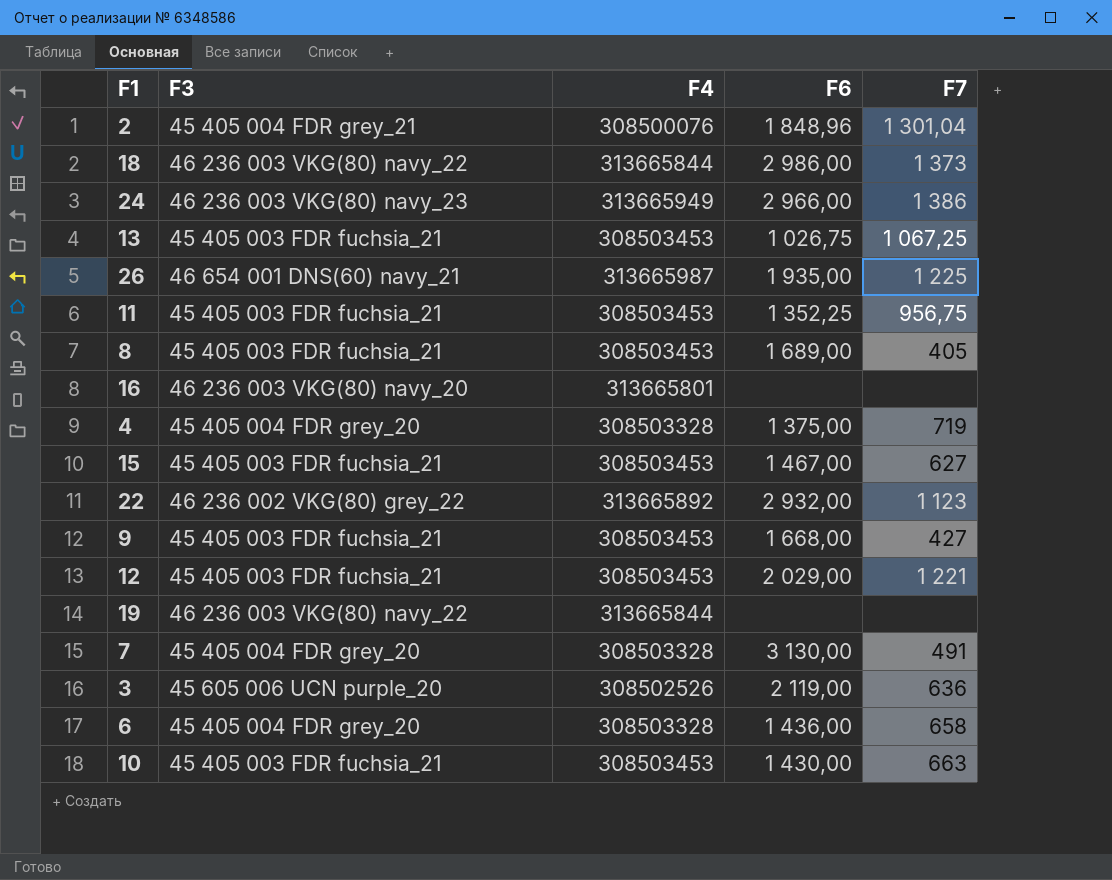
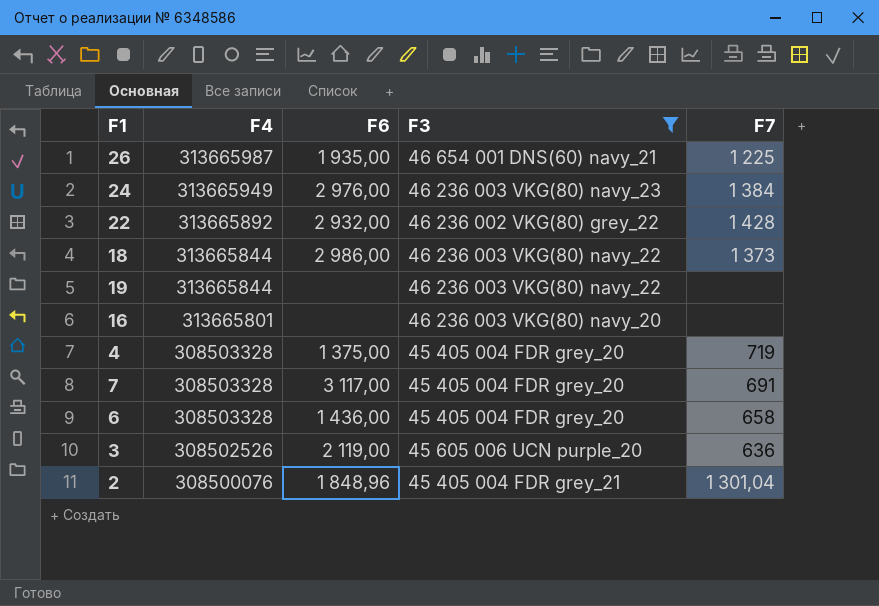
filter: none -> F3 != 45 405 003 FDR fuchsia_21
row order: none -> F4 descending
column F3 | position: 2 -> 4
24 | F6: 2 966,00 -> 2 976,00
24 | F7: 1 386 -> 1 384
22 | F7: 1 123 -> 1 428
7 | F6: 3 130,00 -> 3 117,00
7 | F7: 491 -> 691

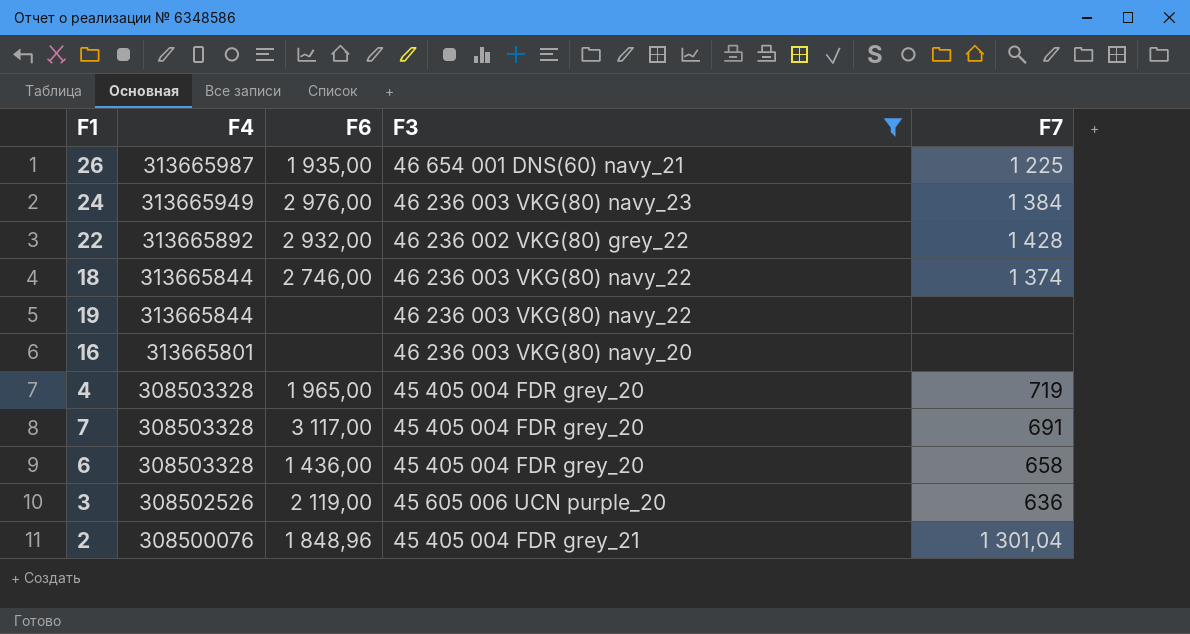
18 | F6: 2 986,00 -> 2 746,00
18 | F7: 1 373 -> 1 374
4 | F6: 1 375,00 -> 1 965,00

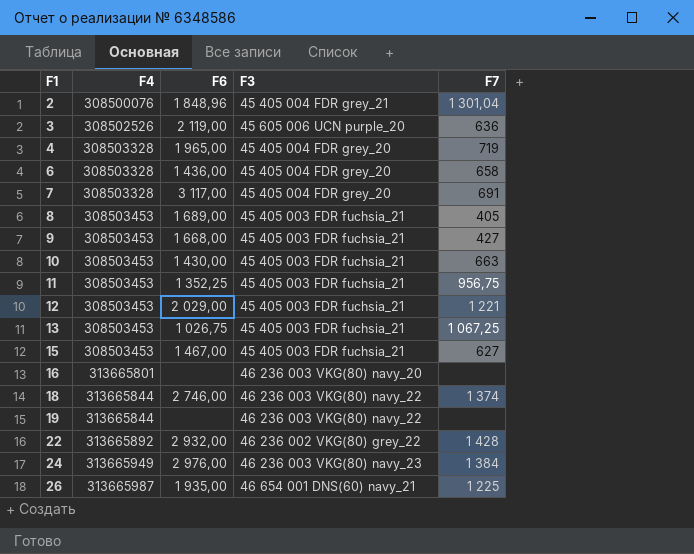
filter: F3 != 45 405 003 FDR fuchsia_21 -> none
row order: F4 descending -> F1 ascending

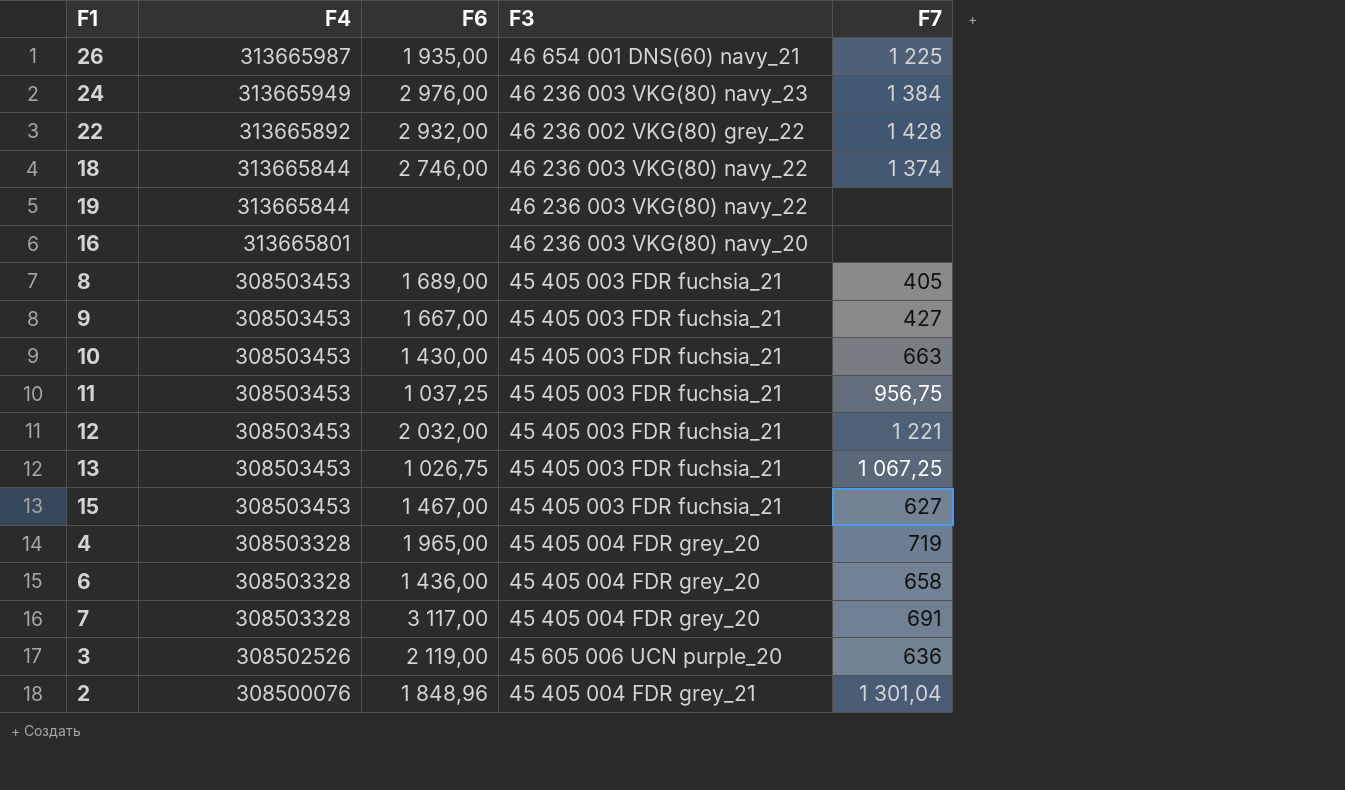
row order: F1 ascending -> F4 descending
9 | F6: 1 668,00 -> 1 667,00
11 | F6: 1 352,25 -> 1 037,25
12 | F6: 2 029,00 -> 2 032,00

